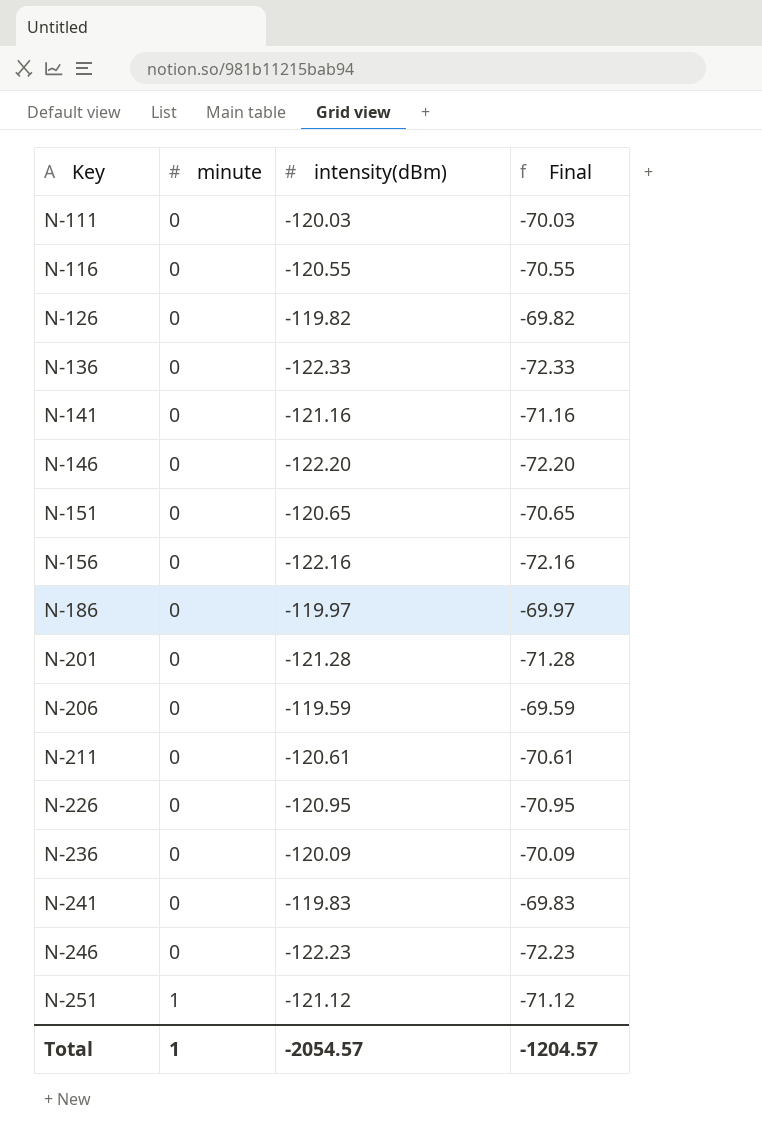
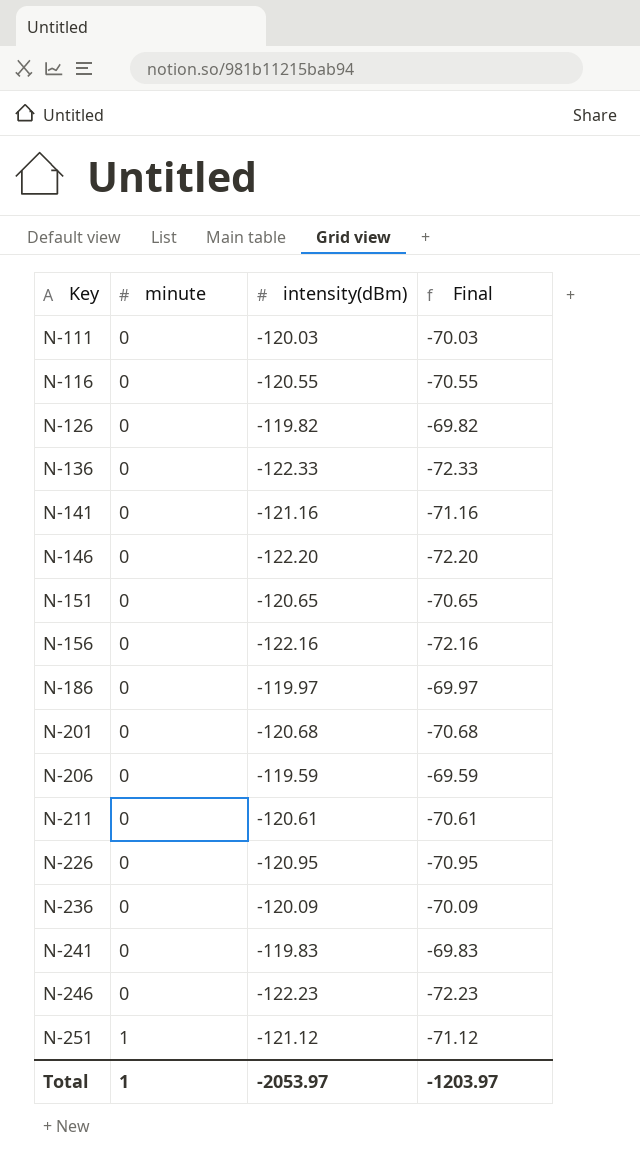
N-201 | intensity(dBm): -121.28 -> -120.68
N-201 | Final: -71.28 -> -70.68
Total | intensity(dBm): -2054.57 -> -2053.97
Total | Final: -1204.57 -> -1203.97

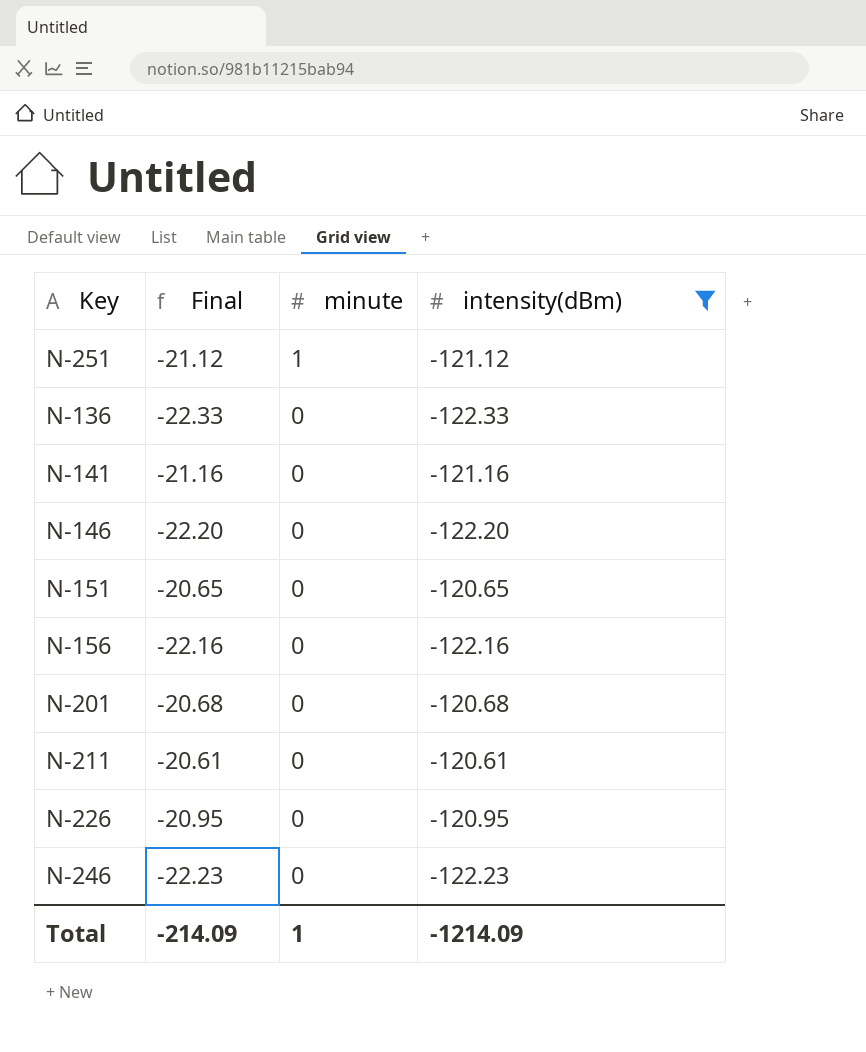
filter: none -> intensity(dBm) <= -120.61
row order: Key ascending -> minute descending
column Final | formula: [intensity(dBm)] + 50 -> [intensity(dBm)] + 100
column Final | position: 4 -> 2
Total | Final: -1203.97 -> -214.09
Total | intensity(dBm): -2053.97 -> -1214.09

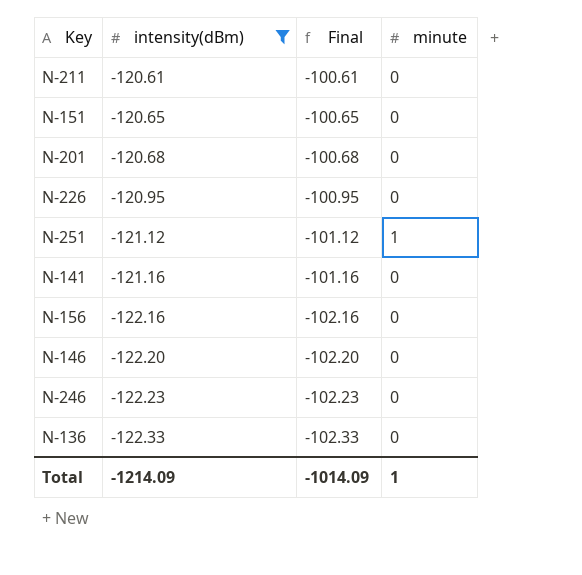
row order: minute descending -> intensity(dBm) descending
column intensity(dBm) | position: 4 -> 2
column Final | formula: [intensity(dBm)] + 100 -> [intensity(dBm)] + 20
Total | Final: -214.09 -> -1014.09

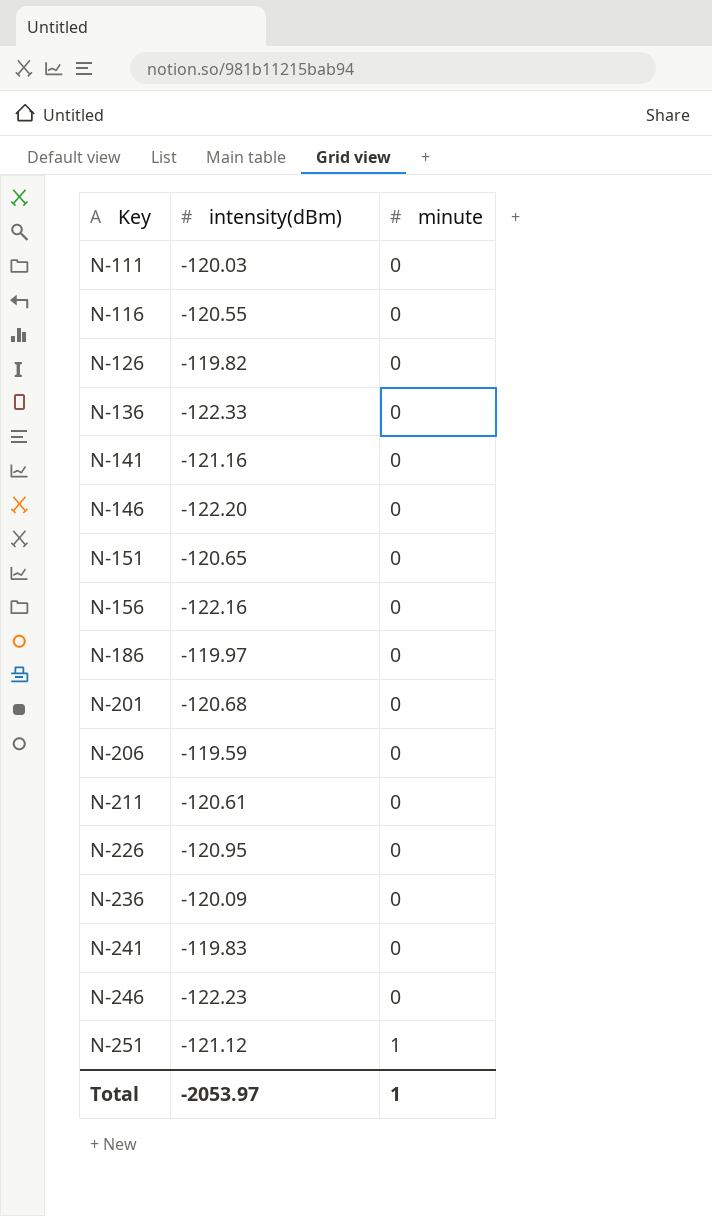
filter: intensity(dBm) <= -120.61 -> none
row order: intensity(dBm) descending -> Key ascending
column Final | formula: [intensity(dBm)] + 20 -> none
Total | intensity(dBm): -1214.09 -> -2053.97

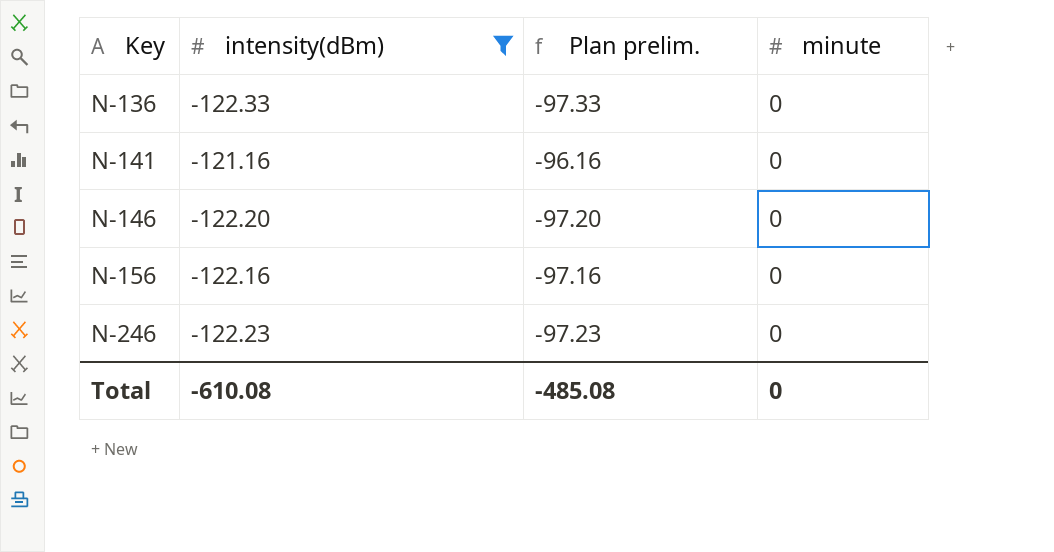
filter: none -> intensity(dBm) <= -121.16
column Plan prelim. | formula: none -> [intensity(dBm)] + 25
Total | intensity(dBm): -2053.97 -> -610.08
Total | minute: 1 -> 0

